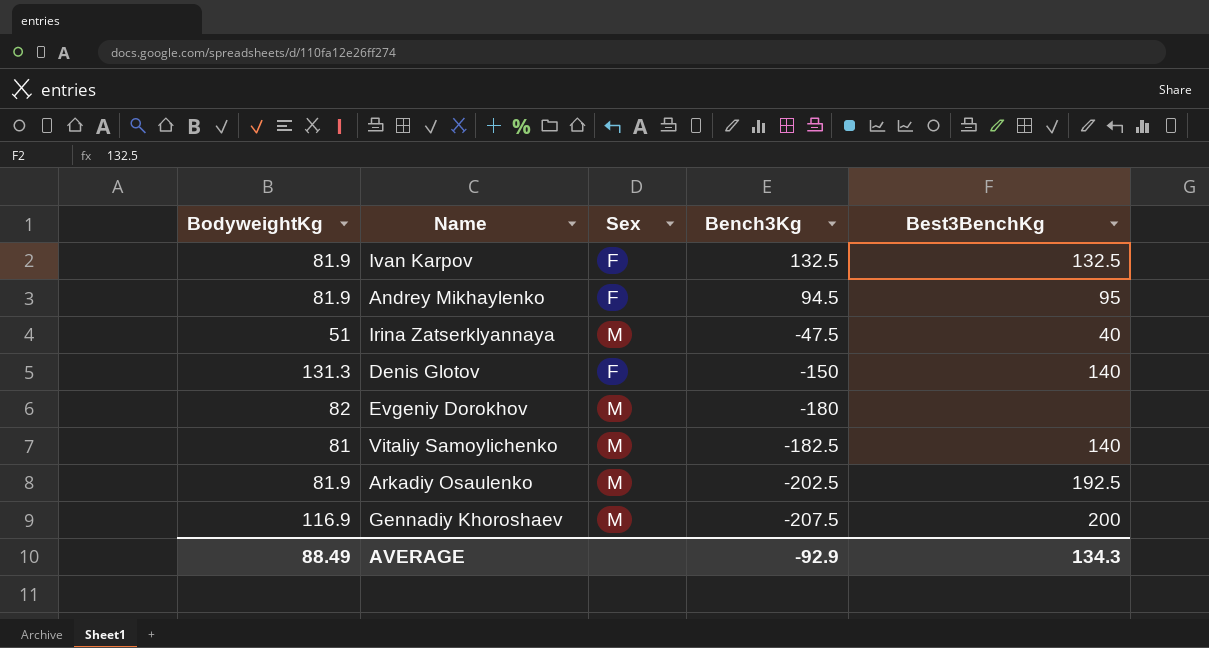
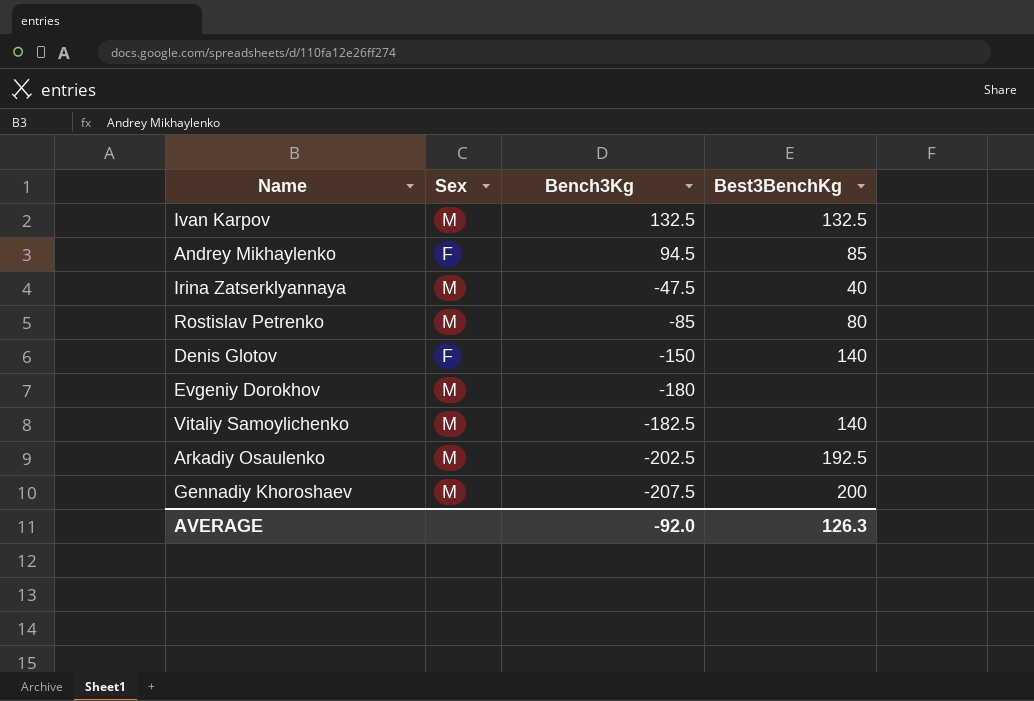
column BodyweightKg | position: 1 -> none
Ivan Karpov | Sex: F -> M
Andrey Mikhaylenko | Best3BenchKg: 95 -> 85
row Rostislav Petrenko: none -> M | -85 | 80
AVERAGE | Bench3Kg: -92.9 -> -92.0
AVERAGE | Best3BenchKg: 134.3 -> 126.3

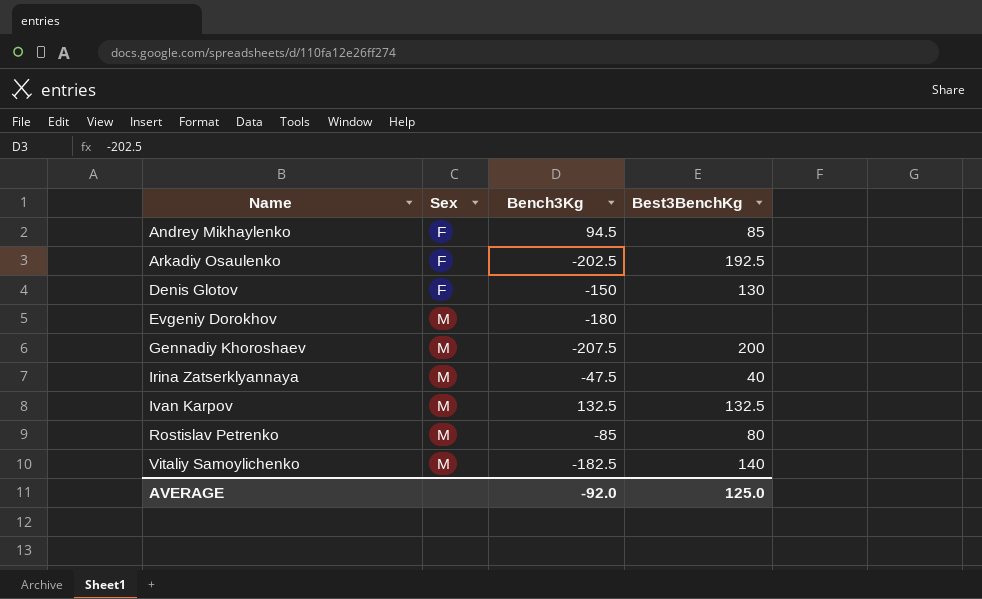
row order: Bench3Kg descending -> Name ascending
Arkadiy Osaulenko | Sex: M -> F
Denis Glotov | Best3BenchKg: 140 -> 130
AVERAGE | Best3BenchKg: 126.3 -> 125.0

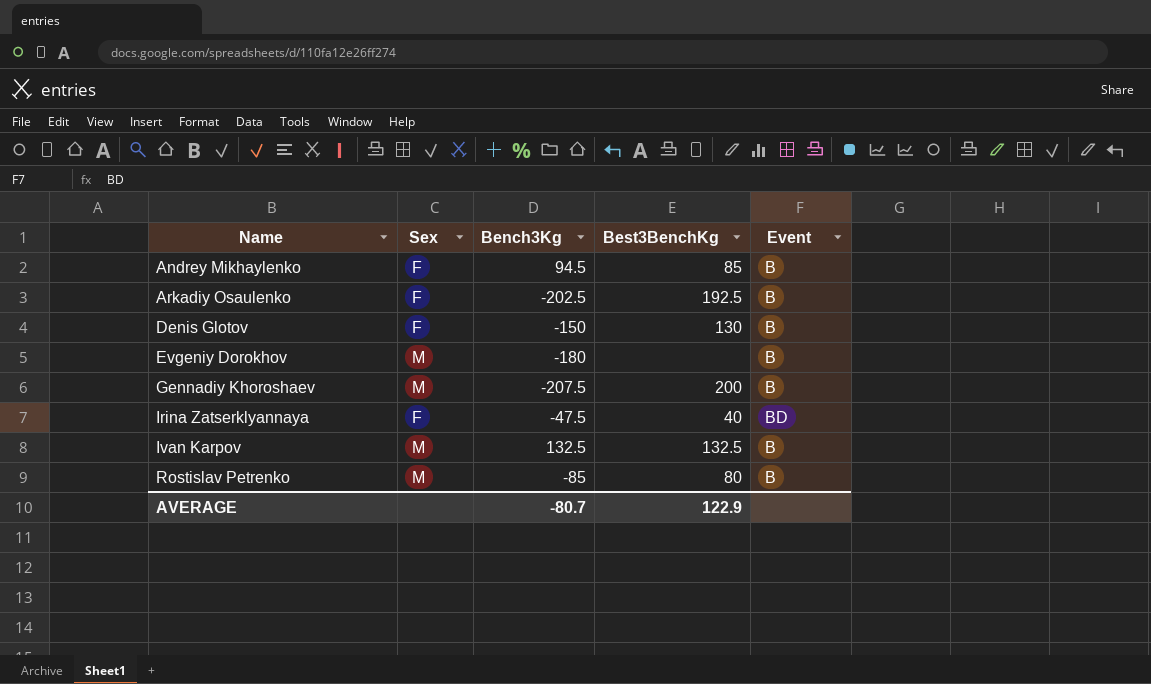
column Event | position: none -> 5
row Vitaliy Samoylichenko: M | -182.5 | 140 -> none
Irina Zatserklyannaya | Sex: M -> F
AVERAGE | Bench3Kg: -92.0 -> -80.7
AVERAGE | Best3BenchKg: 125.0 -> 122.9

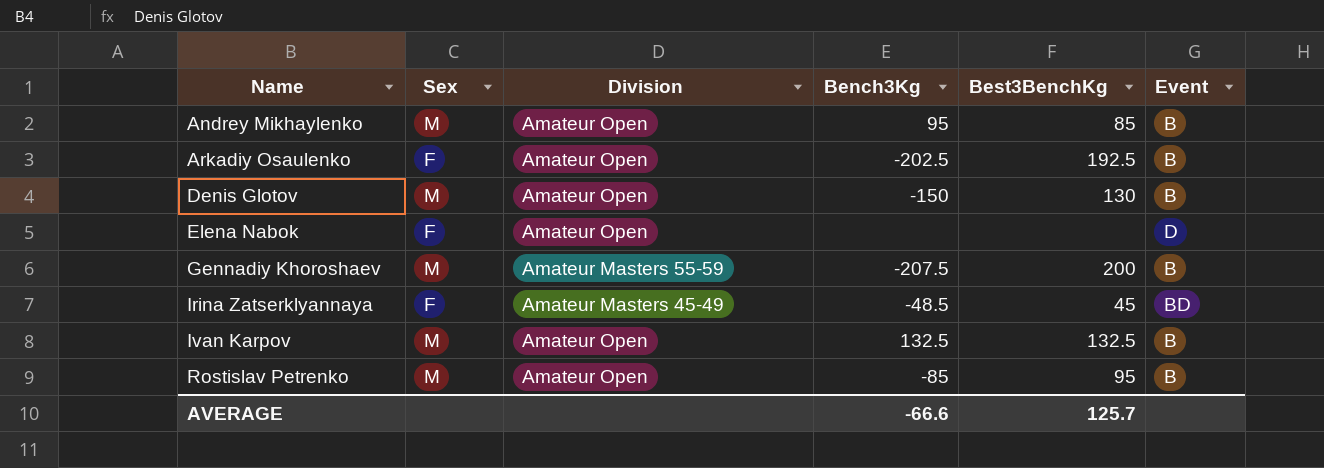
column Division | position: none -> 3
row Evgeniy Dorokhov: M | -180 | none | B -> none
Andrey Mikhaylenko | Sex: F -> M
Andrey Mikhaylenko | Bench3Kg: 94.5 -> 95
Denis Glotov | Sex: F -> M
row Elena Nabok: none -> F | Amateur Open | none | none | D
Irina Zatserklyannaya | Bench3Kg: -47.5 -> -48.5
Irina Zatserklyannaya | Best3BenchKg: 40 -> 45
Rostislav Petrenko | Best3BenchKg: 80 -> 95
AVERAGE | Bench3Kg: -80.7 -> -66.6
AVERAGE | Best3BenchKg: 122.9 -> 125.7

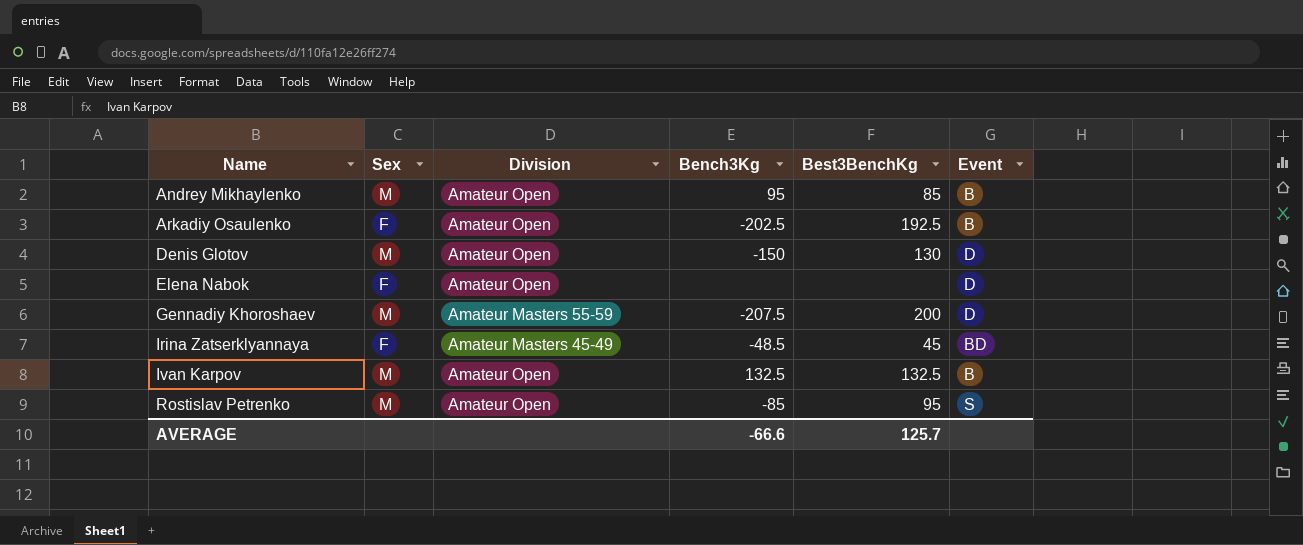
Denis Glotov | Event: B -> D
Gennadiy Khoroshaev | Event: B -> D
Rostislav Petrenko | Event: B -> S

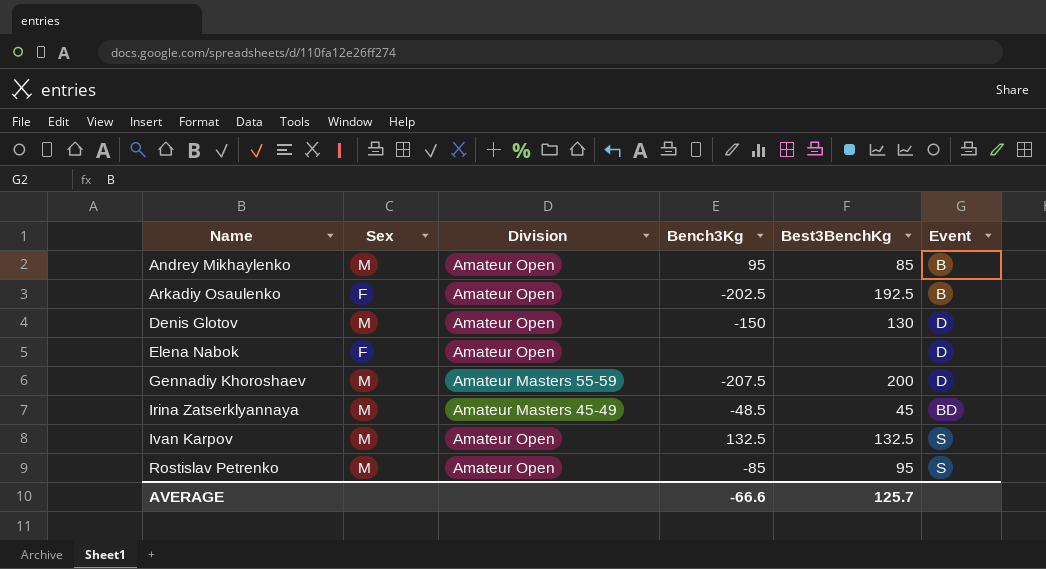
Irina Zatserklyannaya | Sex: F -> M
Ivan Karpov | Event: B -> S

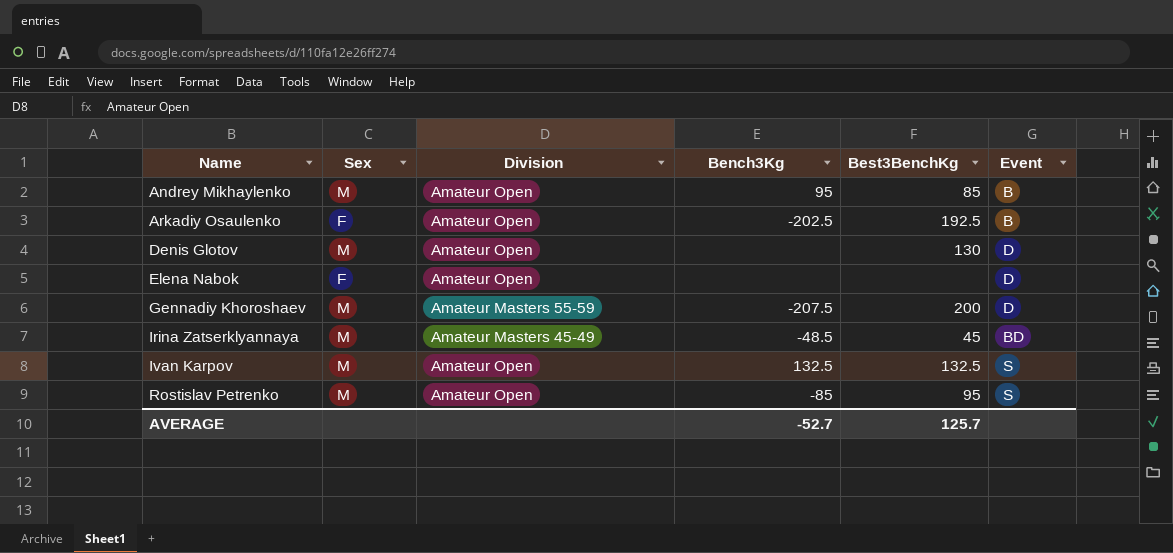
Denis Glotov | Bench3Kg: -150 -> none
AVERAGE | Bench3Kg: -66.6 -> -52.7

